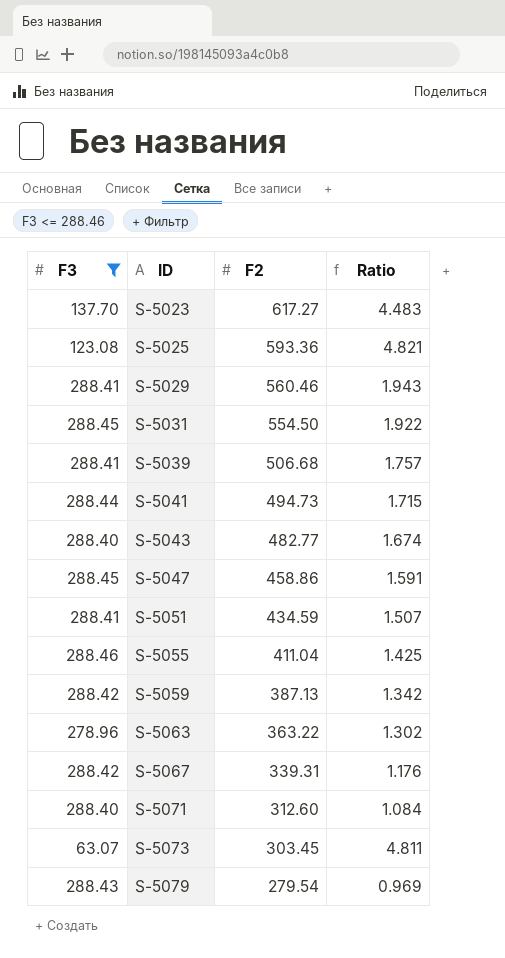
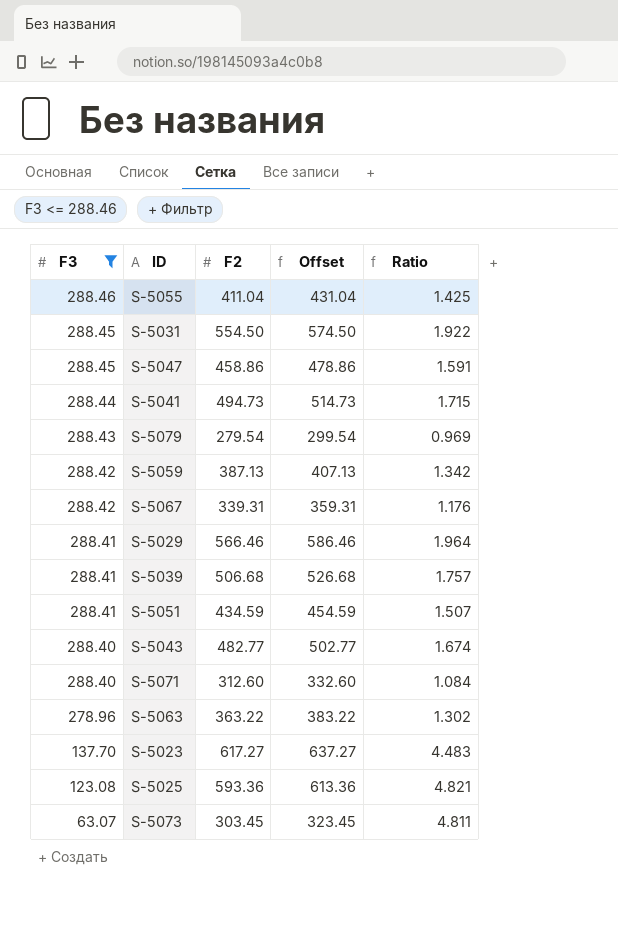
row order: ID ascending -> F3 descending
column Offset | formula: none -> [F2] + 20
S-5029 | F2: 560.46 -> 566.46
S-5029 | Ratio: 1.943 -> 1.964

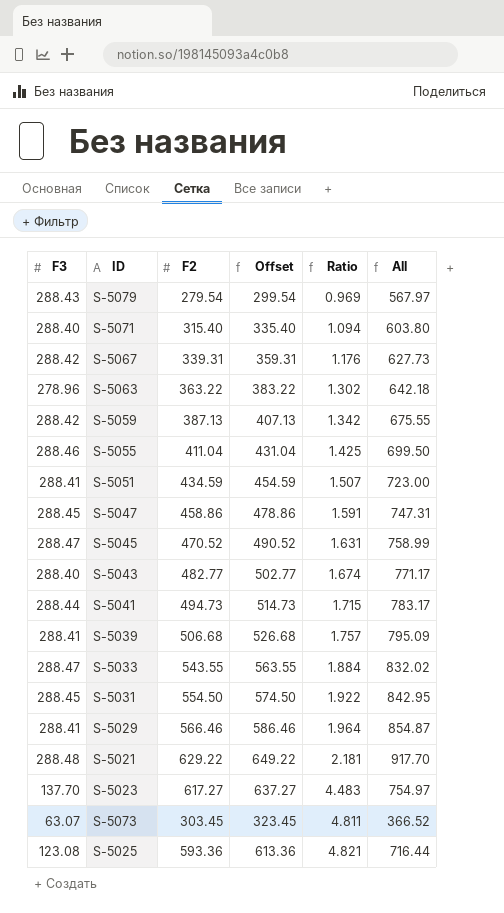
filter: F3 <= 288.46 -> none
row order: F3 descending -> Ratio ascending
column All | formula: none -> [F3] + [F2]
S-5071 | F2: 312.60 -> 315.40
S-5071 | Offset: 332.60 -> 335.40
S-5071 | Ratio: 1.084 -> 1.094

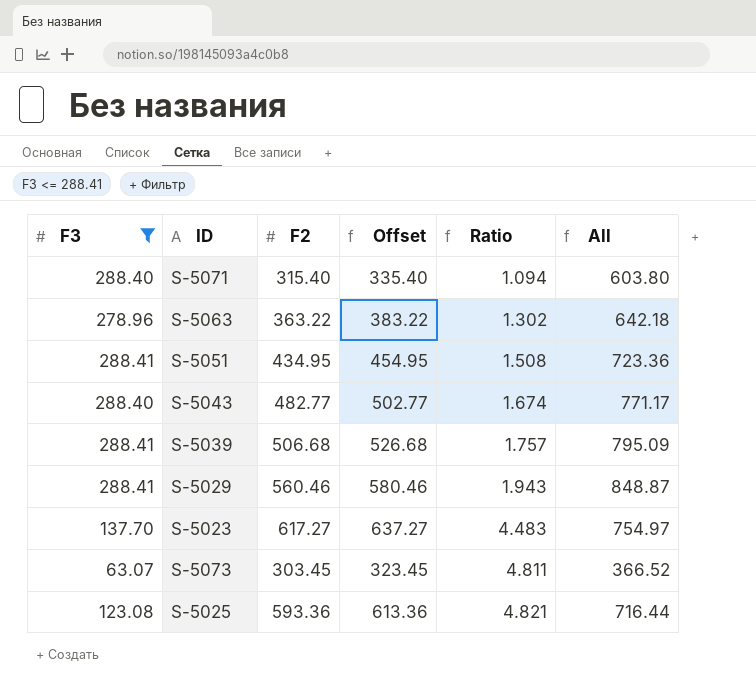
filter: none -> F3 <= 288.41
S-5051 | F2: 434.59 -> 434.95
S-5051 | Offset: 454.59 -> 454.95
S-5051 | Ratio: 1.507 -> 1.508
S-5051 | All: 723.00 -> 723.36
S-5029 | F2: 566.46 -> 560.46
S-5029 | Offset: 586.46 -> 580.46
S-5029 | Ratio: 1.964 -> 1.943
S-5029 | All: 854.87 -> 848.87

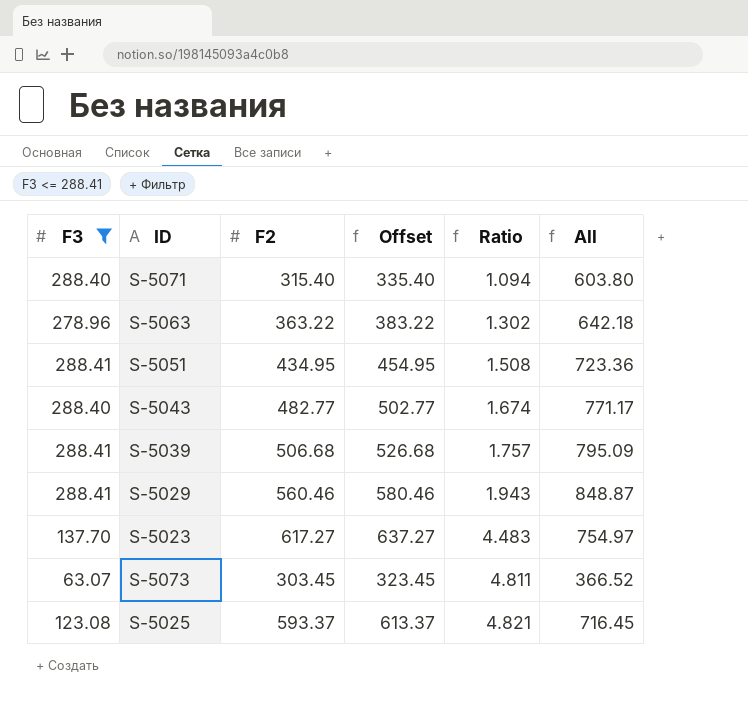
S-5025 | F2: 593.36 -> 593.37
S-5025 | Offset: 613.36 -> 613.37
S-5025 | All: 716.44 -> 716.45

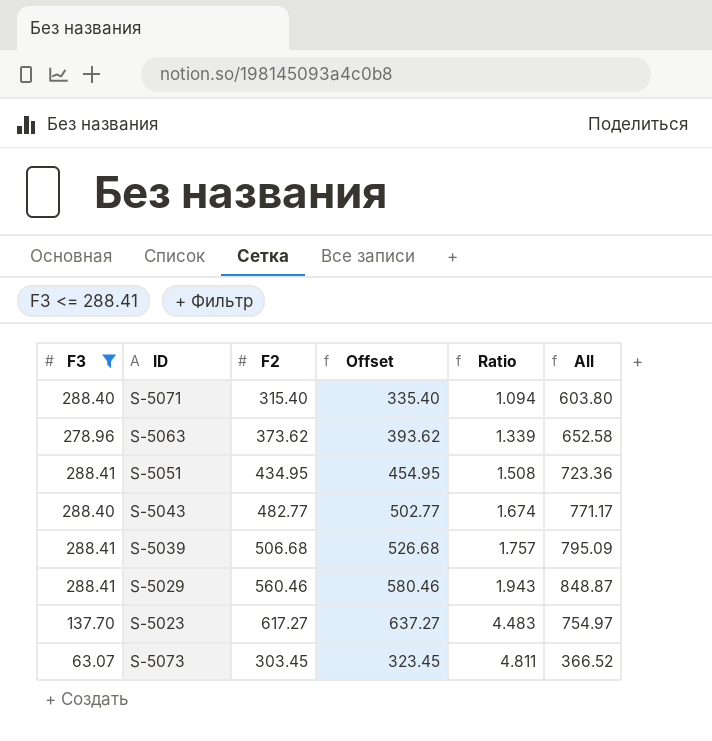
row S-5025: 123.08 | 593.37 | 613.37 | 4.821 | 716.45 -> none
S-5063 | F2: 363.22 -> 373.62
S-5063 | Offset: 383.22 -> 393.62
S-5063 | Ratio: 1.302 -> 1.339
S-5063 | All: 642.18 -> 652.58

